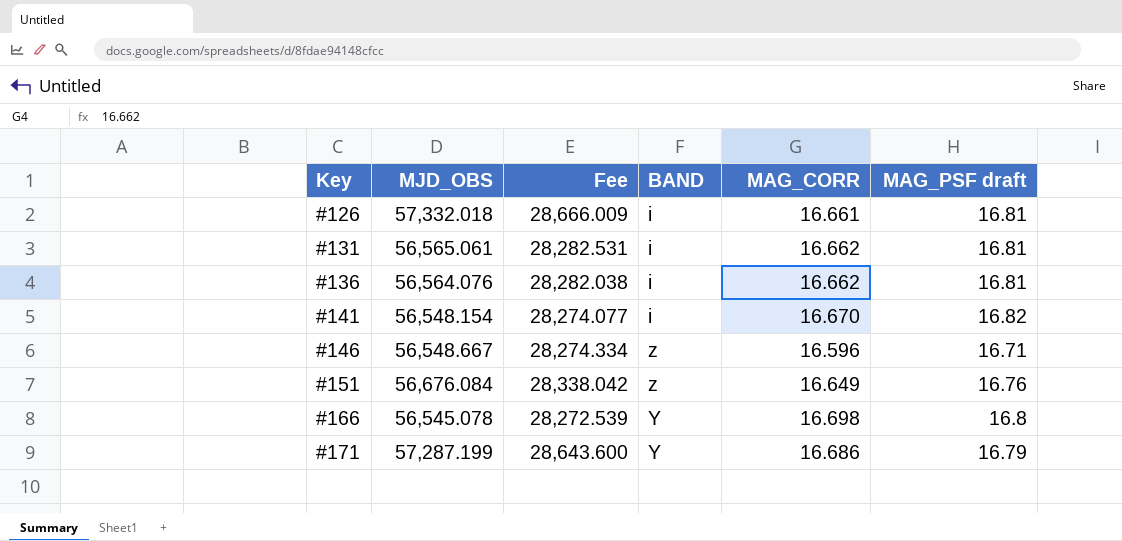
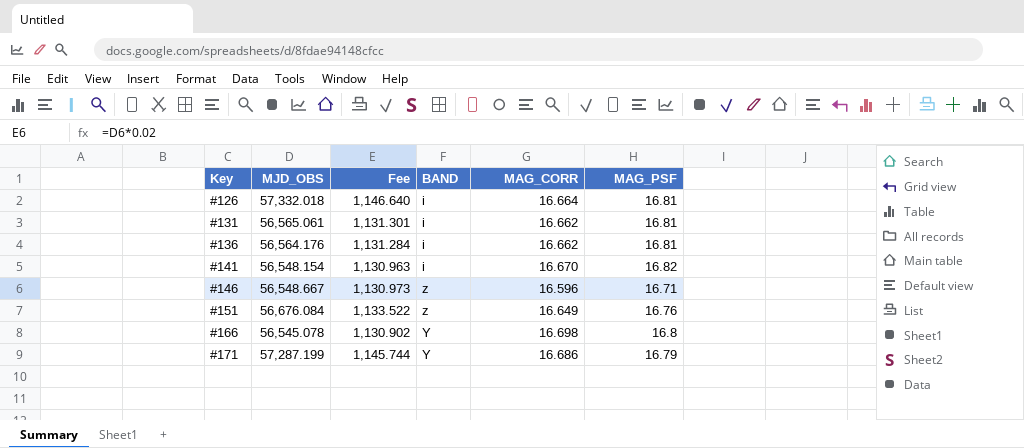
column Fee | formula: [MJD_OBS] * 0.5 -> [MJD_OBS] * 0.02
column name: MAG_PSF draft -> MAG_PSF
#126 | MAG_CORR: 16.661 -> 16.664
#136 | MJD_OBS: 56,564.076 -> 56,564.176

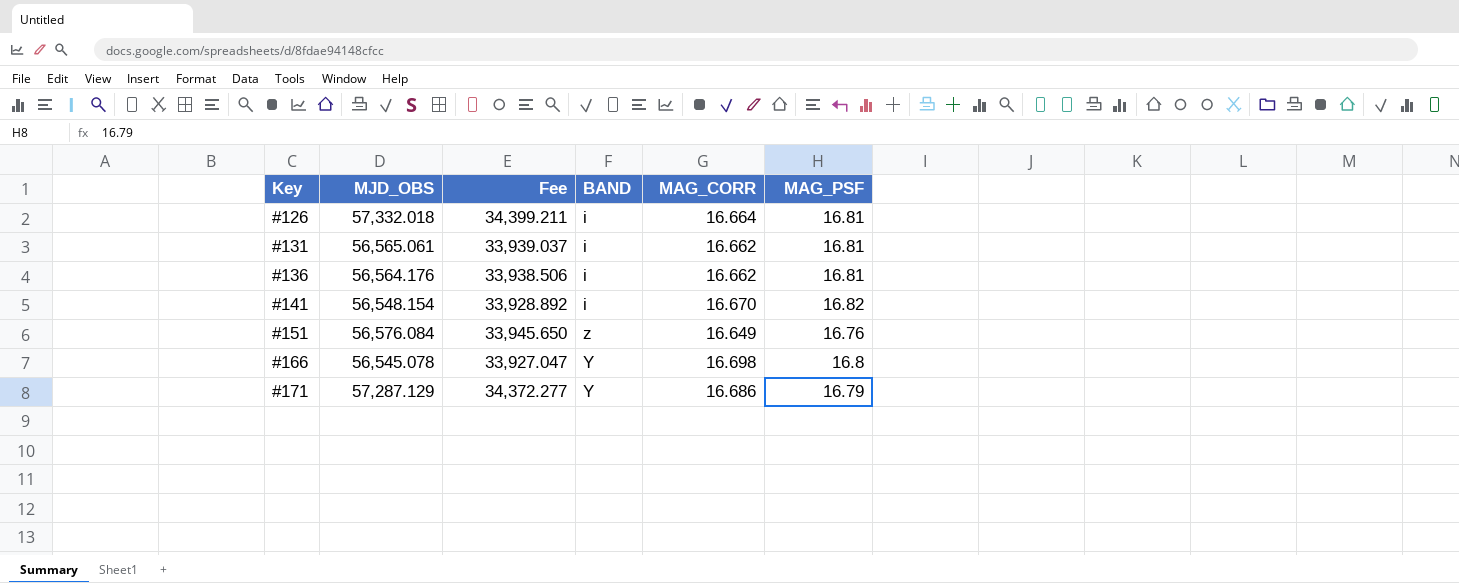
column Fee | formula: [MJD_OBS] * 0.02 -> [MJD_OBS] * 0.6
row #146: 56,548.667 | 1,130.973 | z | 16.596 | 16.71 -> none
#151 | MJD_OBS: 56,676.084 -> 56,576.084
#171 | MJD_OBS: 57,287.199 -> 57,287.129

